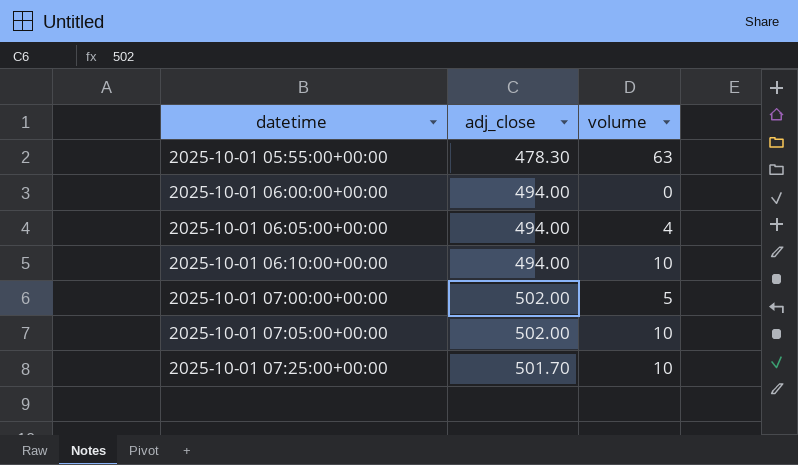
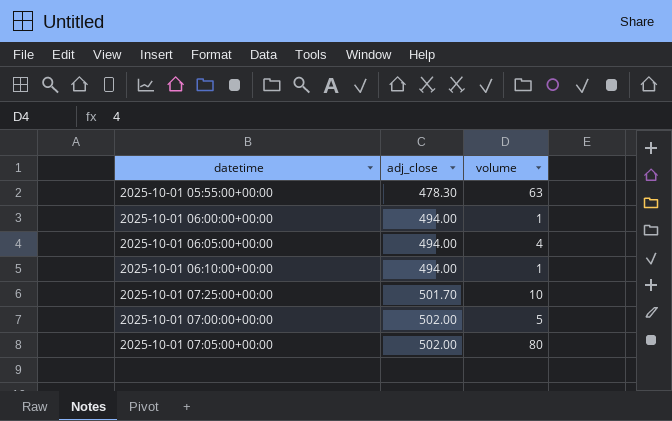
row order: datetime ascending -> adj_close ascending
2025-10-01 06:00:00+00:00 | volume: 0 -> 1
2025-10-01 06:10:00+00:00 | volume: 10 -> 1
2025-10-01 07:05:00+00:00 | volume: 10 -> 80

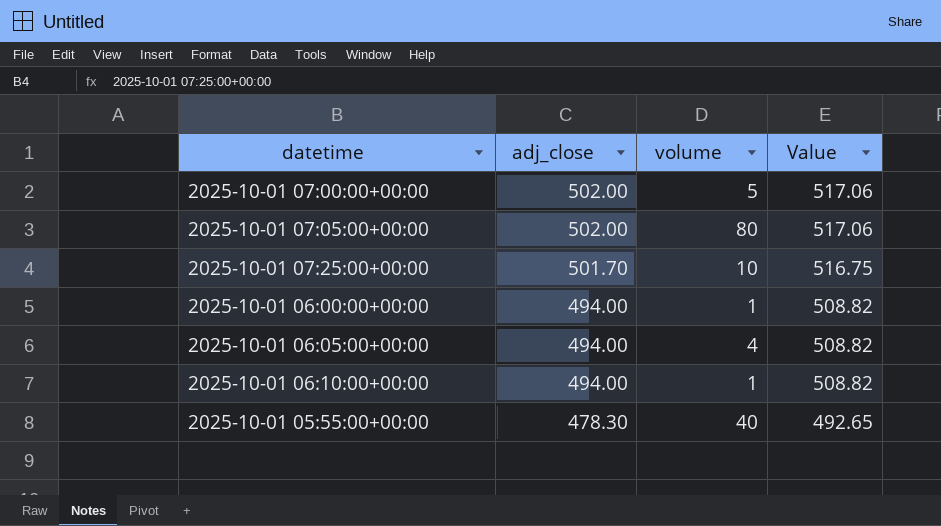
row order: adj_close ascending -> adj_close descending
column Value | formula: none -> [adj_close] * 1.03
2025-10-01 05:55:00+00:00 | volume: 63 -> 40

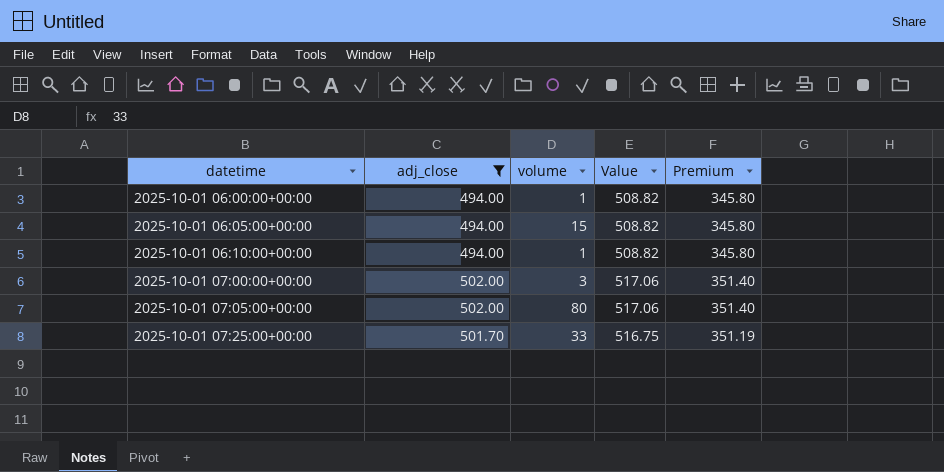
filter: none -> adj_close != 478.30
row order: adj_close descending -> datetime ascending
column Premium | formula: none -> [adj_close] * 0.7
2025-10-01 06:05:00+00:00 | volume: 4 -> 15
2025-10-01 07:00:00+00:00 | volume: 5 -> 3
2025-10-01 07:25:00+00:00 | volume: 10 -> 33

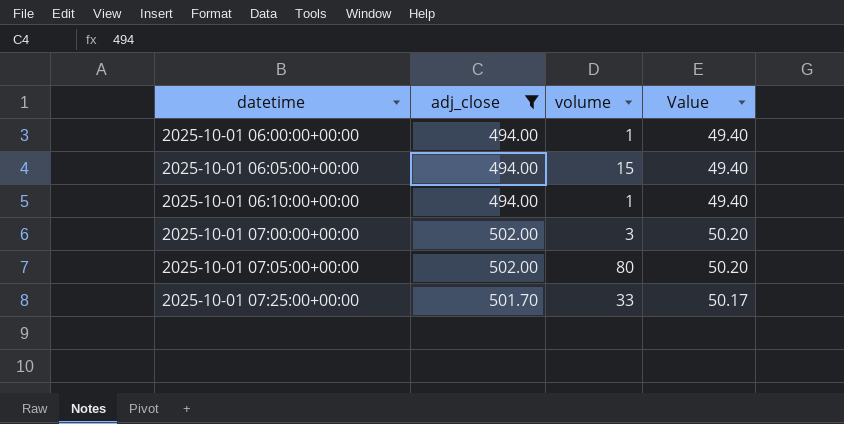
column Premium | formula: [adj_close] * 0.7 -> none
column Value | formula: [adj_close] * 1.03 -> [adj_close] * 0.1

